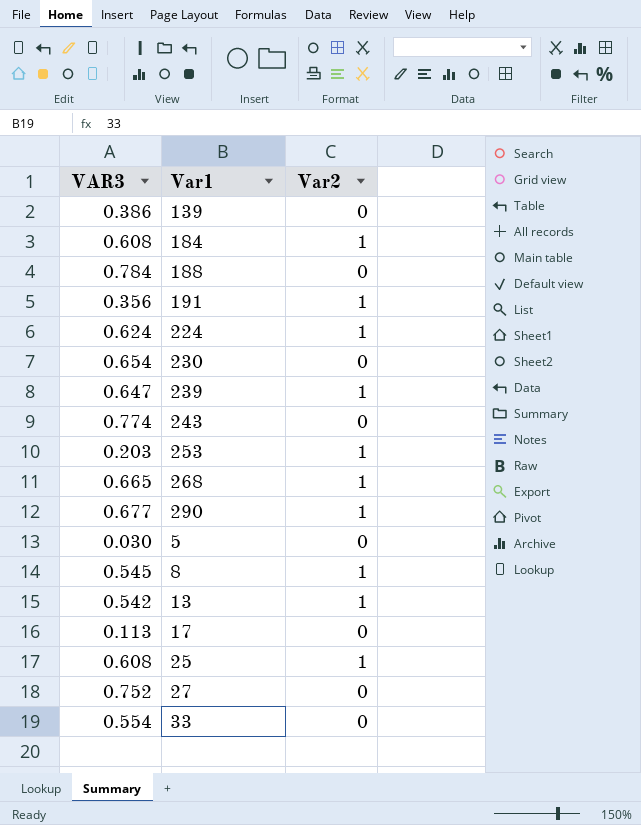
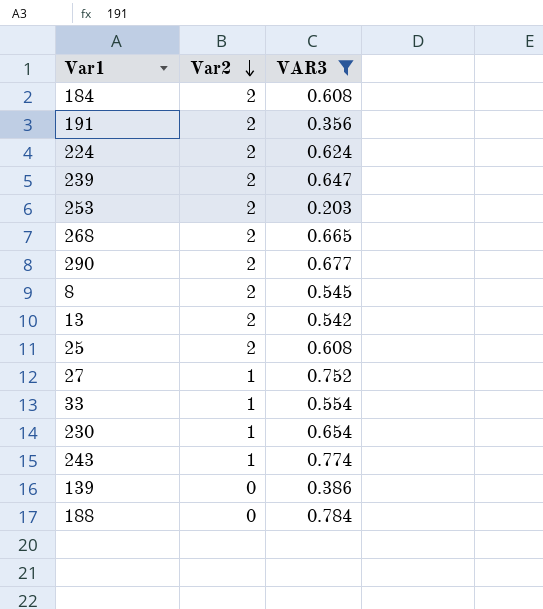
filter: none -> VAR3 >= 0.203
row order: none -> Var2 descending
column VAR3 | position: 1 -> 3
184 | Var2: 1 -> 2
191 | Var2: 1 -> 2
224 | Var2: 1 -> 2
239 | Var2: 1 -> 2
253 | Var2: 1 -> 2
268 | Var2: 1 -> 2
290 | Var2: 1 -> 2
8 | Var2: 1 -> 2
13 | Var2: 1 -> 2
25 | Var2: 1 -> 2
27 | Var2: 0 -> 1
33 | Var2: 0 -> 1
230 | Var2: 0 -> 1
243 | Var2: 0 -> 1

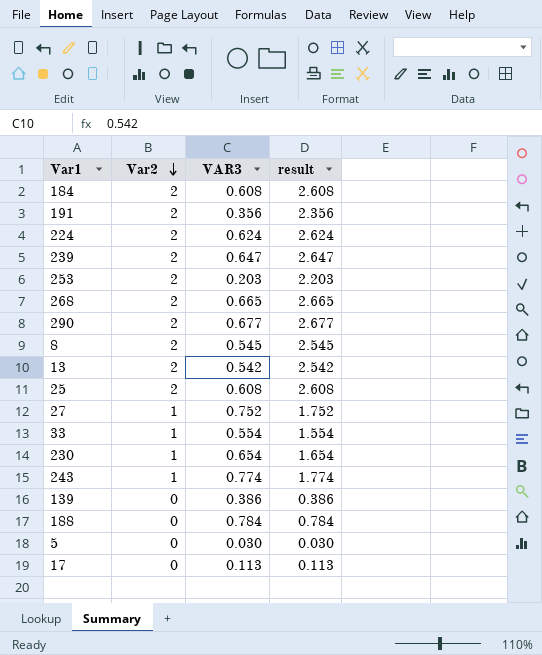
filter: VAR3 >= 0.203 -> none
column result | formula: none -> [Var2] + [VAR3]

